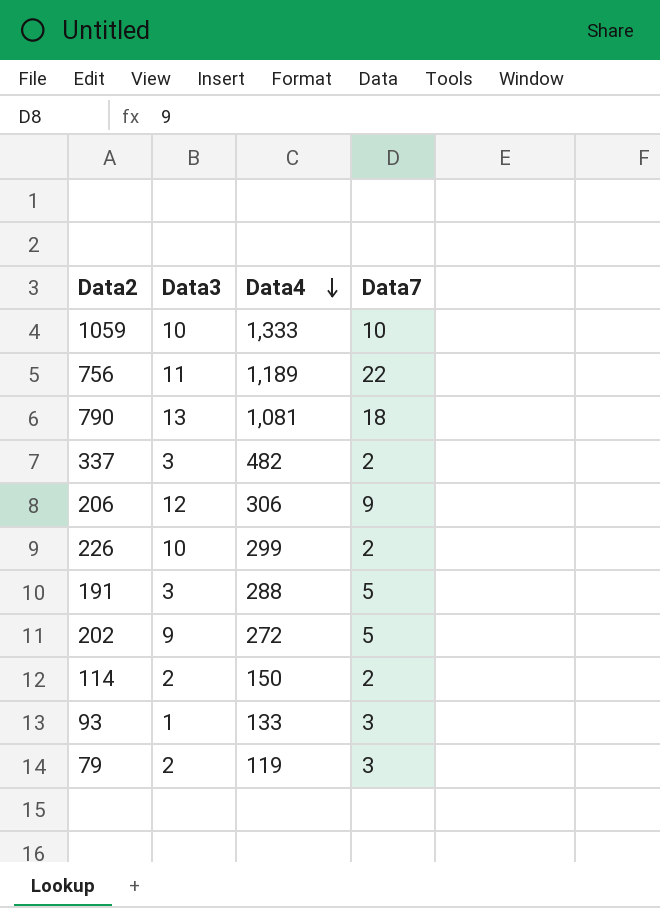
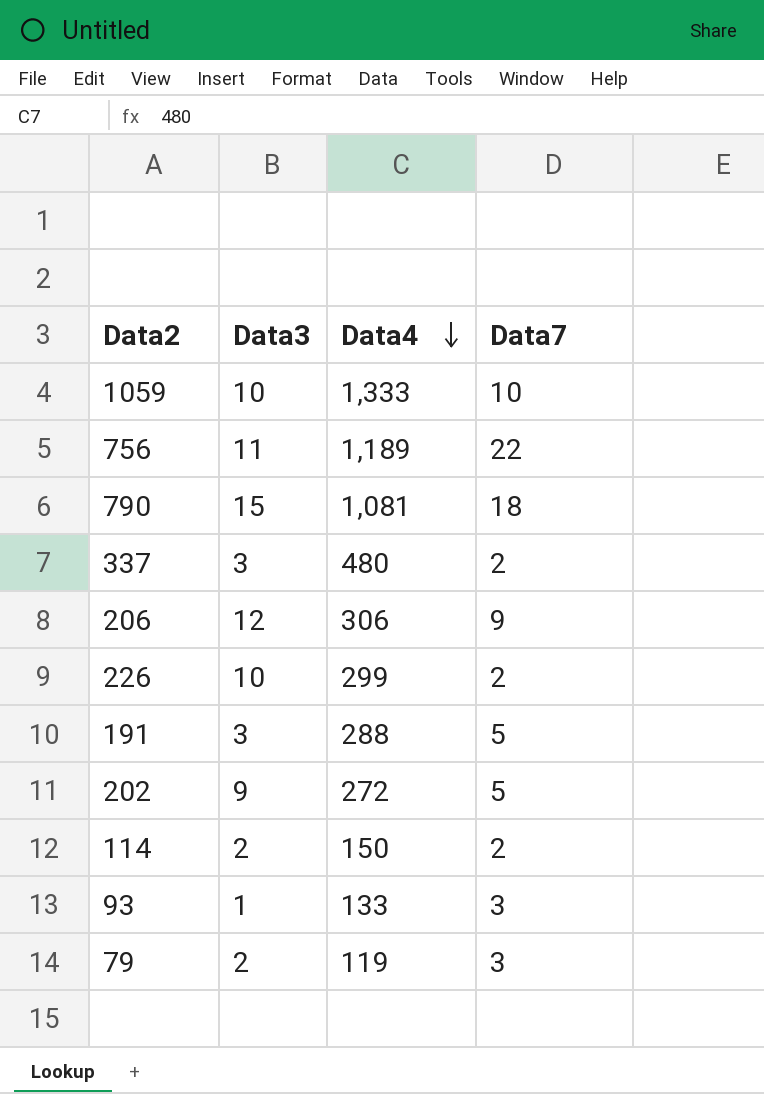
790 | Data3: 13 -> 15
337 | Data4: 482 -> 480

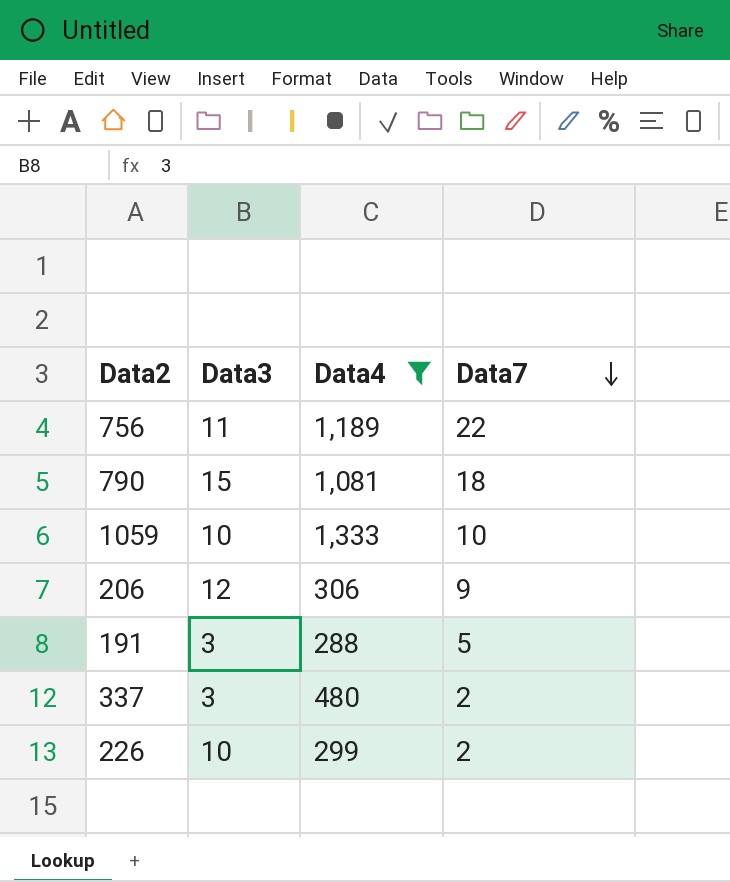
filter: none -> Data4 >= 288
row order: Data4 descending -> Data7 descending

